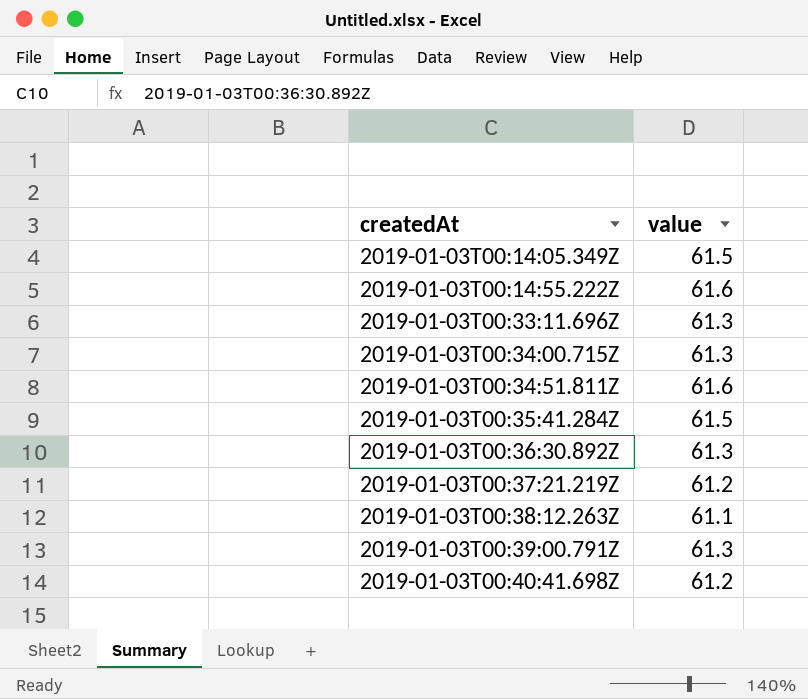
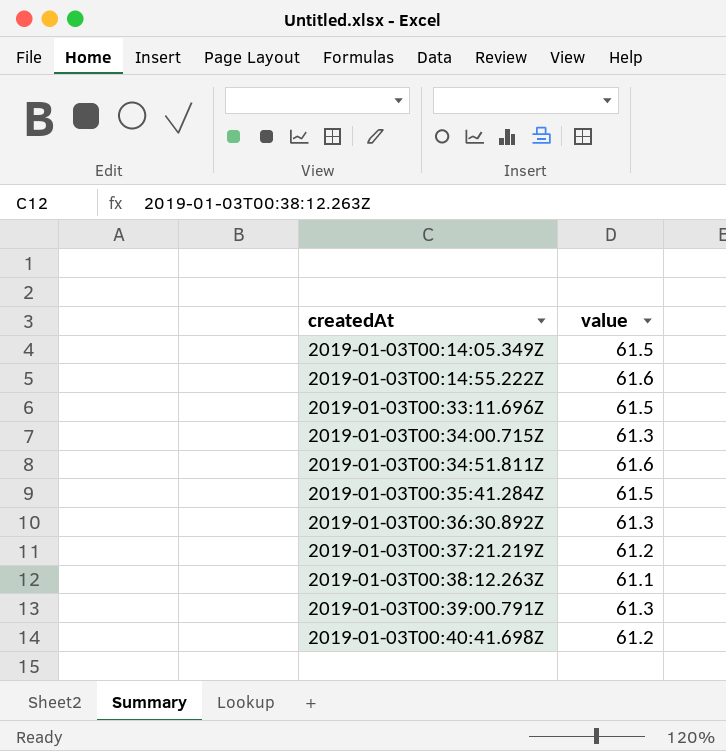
2019-01-03T00:33:11.696Z | value: 61.3 -> 61.5

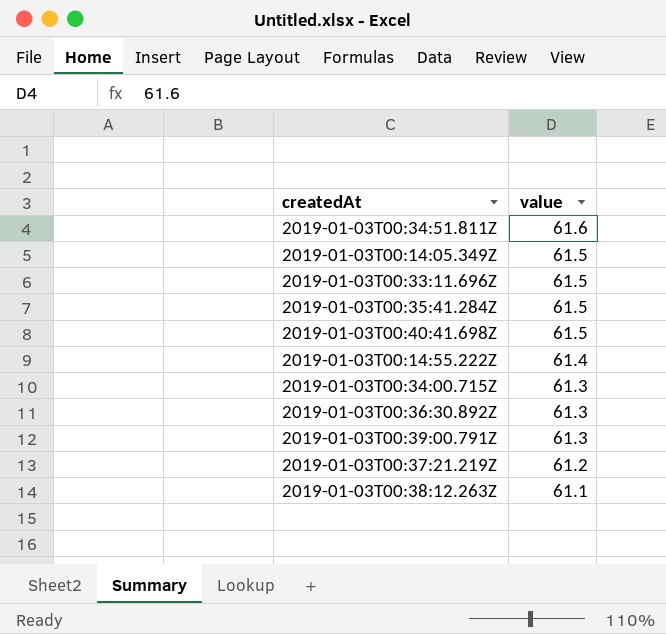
row order: createdAt ascending -> value descending
2019-01-03T00:40:41.698Z | value: 61.2 -> 61.5
2019-01-03T00:14:55.222Z | value: 61.6 -> 61.4

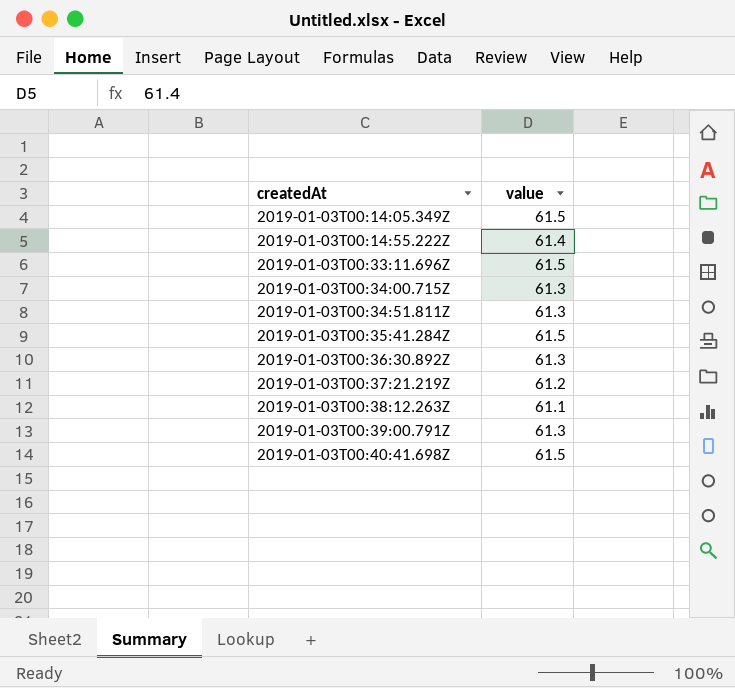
row order: value descending -> createdAt ascending
2019-01-03T00:34:51.811Z | value: 61.6 -> 61.3

